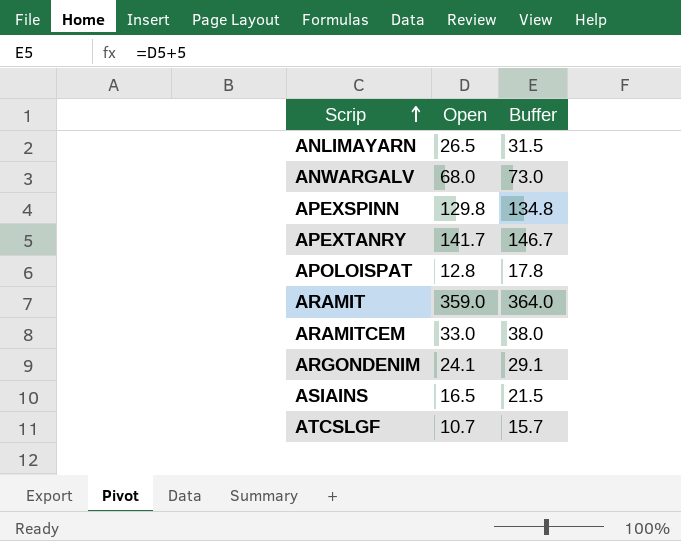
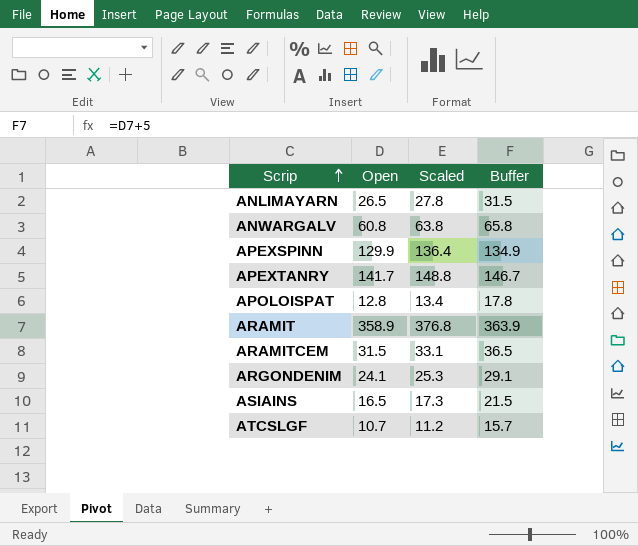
column Scaled | formula: none -> [Open] * 1.05
ANWARGALV | Open: 68.0 -> 60.8
ANWARGALV | Buffer: 73.0 -> 65.8
APEXSPINN | Open: 129.8 -> 129.9
APEXSPINN | Buffer: 134.8 -> 134.9
ARAMIT | Open: 359.0 -> 358.9
ARAMIT | Buffer: 364.0 -> 363.9
ARAMITCEM | Open: 33.0 -> 31.5
ARAMITCEM | Buffer: 38.0 -> 36.5

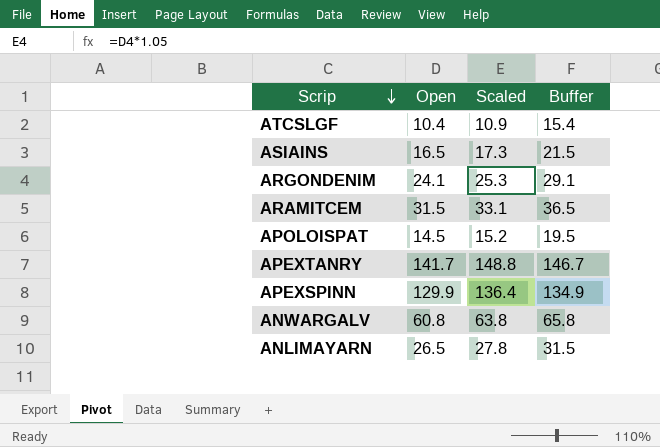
row order: Scrip ascending -> Scrip descending
row ARAMIT: 358.9 | 376.8 | 363.9 -> none
ATCSLGF | Open: 10.7 -> 10.4
ATCSLGF | Scaled: 11.2 -> 10.9
ATCSLGF | Buffer: 15.7 -> 15.4
APOLOISPAT | Open: 12.8 -> 14.5
APOLOISPAT | Scaled: 13.4 -> 15.2
APOLOISPAT | Buffer: 17.8 -> 19.5

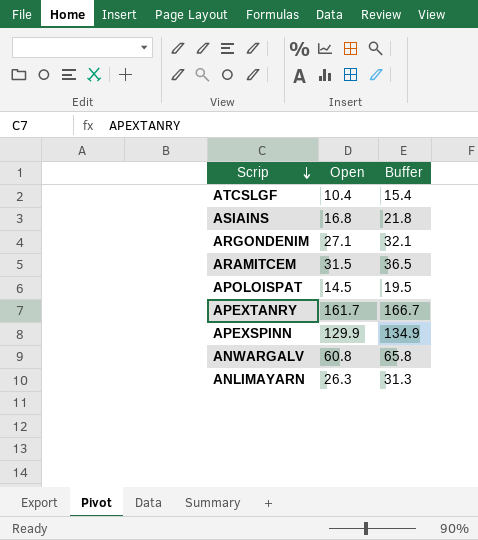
column Scaled | formula: [Open] * 1.05 -> none
ASIAINS | Open: 16.5 -> 16.8
ASIAINS | Buffer: 21.5 -> 21.8
ARGONDENIM | Open: 24.1 -> 27.1
ARGONDENIM | Buffer: 29.1 -> 32.1
APEXTANRY | Open: 141.7 -> 161.7
APEXTANRY | Buffer: 146.7 -> 166.7
ANLIMAYARN | Open: 26.5 -> 26.3
ANLIMAYARN | Buffer: 31.5 -> 31.3

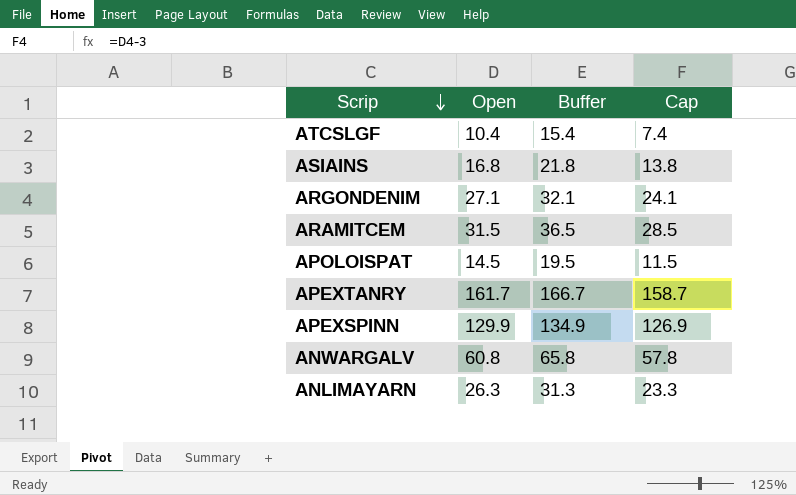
column Cap | formula: none -> [Open] - 3

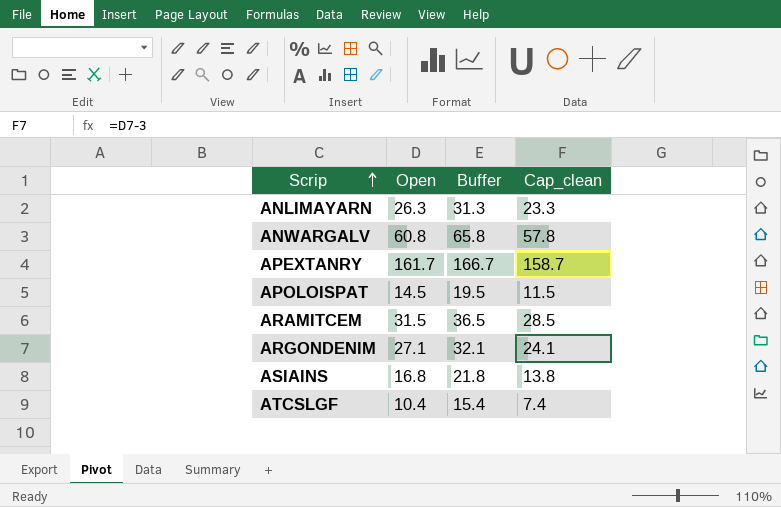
row order: Scrip descending -> Scrip ascending
column name: Cap -> Cap_clean
row APEXSPINN: 129.9 | 134.9 | 126.9 -> none

